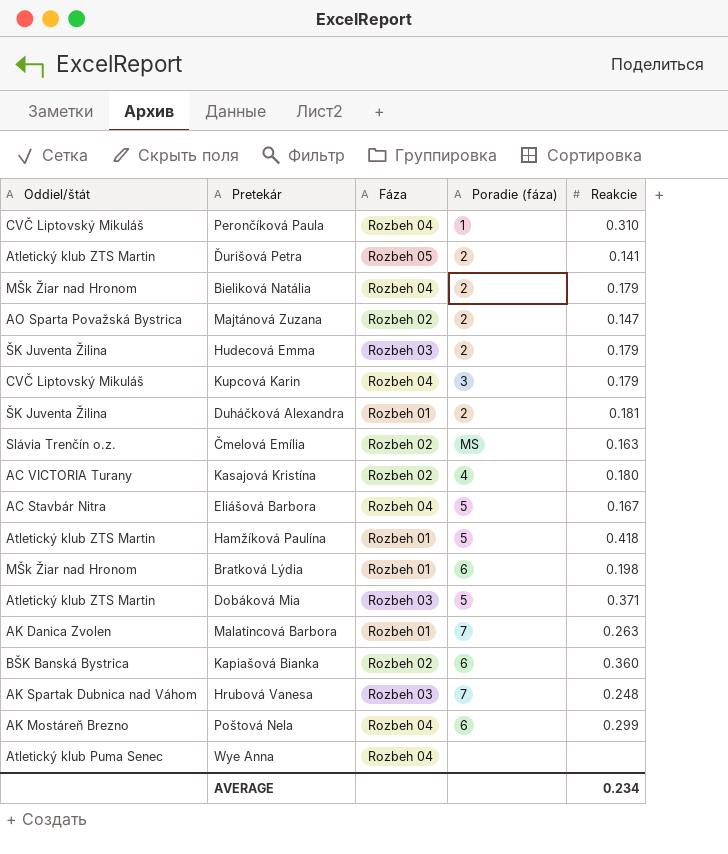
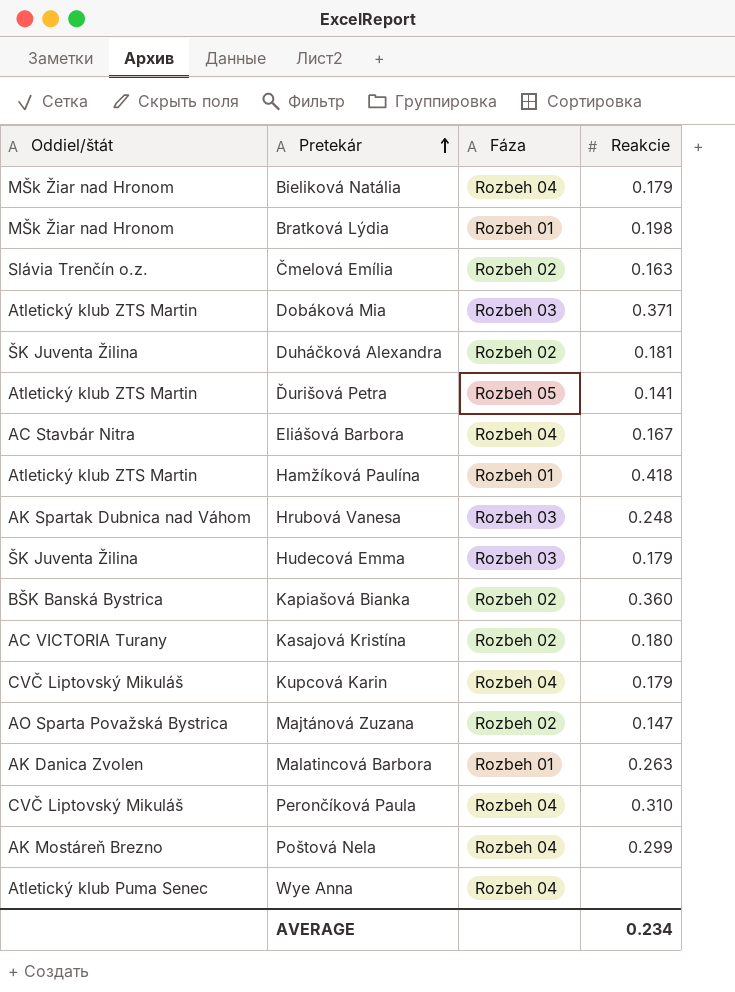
row order: none -> Pretekár ascending
column Poradie (fáza) | position: 4 -> none
Duháčková Alexandra | Fáza: Rozbeh 01 -> Rozbeh 02

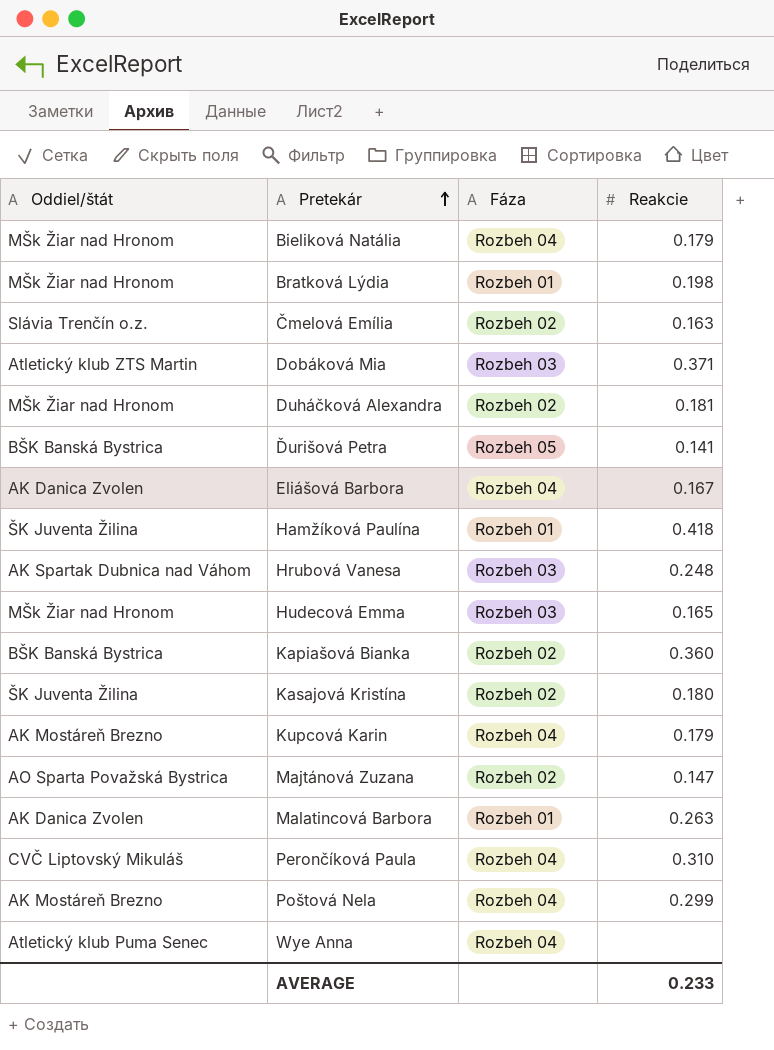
Duháčková Alexandra | Oddiel/štát: ŠK Juventa Žilina -> MŠk Žiar nad Hronom
Ďurišová Petra | Oddiel/štát: Atletický klub ZTS Martin -> BŠK Banská Bystrica
Eliášová Barbora | Oddiel/štát: AC Stavbár Nitra -> AK Danica Zvolen
Hamžíková Paulína | Oddiel/štát: Atletický klub ZTS Martin -> ŠK Juventa Žilina
Hudecová Emma | Oddiel/štát: ŠK Juventa Žilina -> MŠk Žiar nad Hronom
Hudecová Emma | Reakcie: 0.179 -> 0.165
Kasajová Kristína | Oddiel/štát: AC VICTORIA Turany -> ŠK Juventa Žilina
Kupcová Karin | Oddiel/štát: CVČ Liptovský Mikuláš -> AK Mostáreň Brezno
AVERAGE | Reakcie: 0.234 -> 0.233

